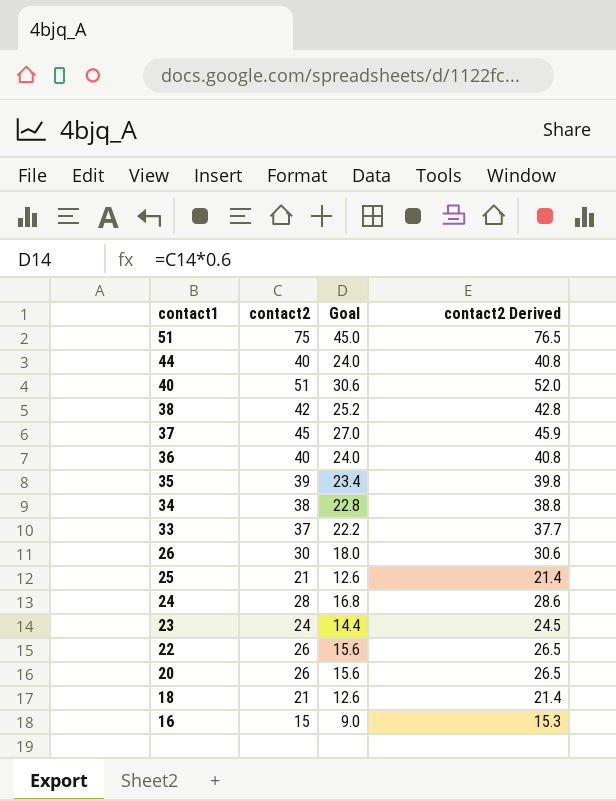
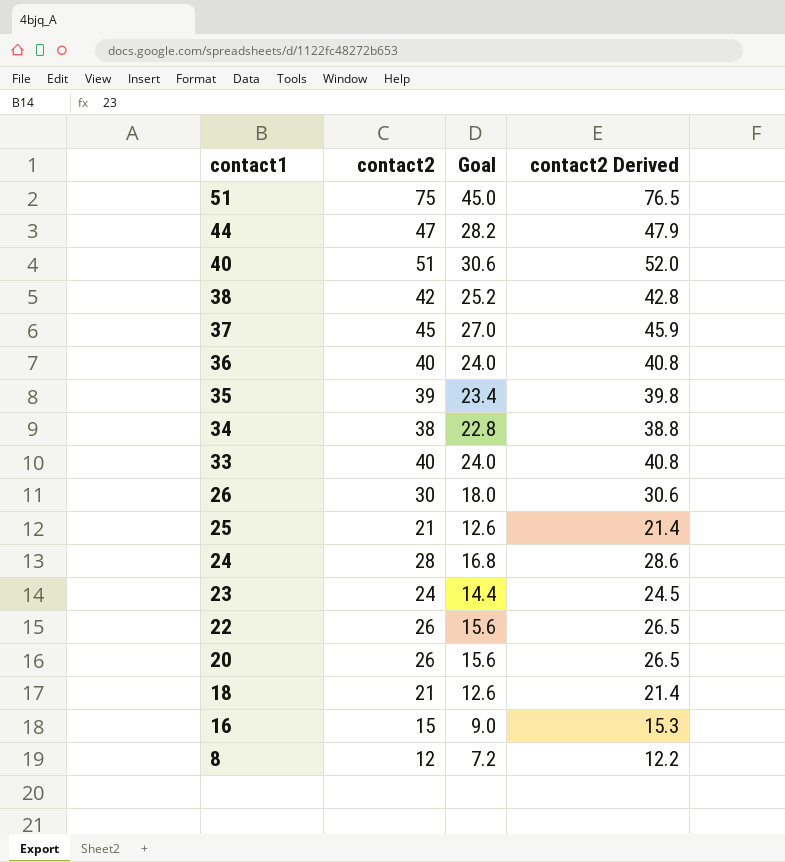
44 | contact2: 40 -> 47
44 | Goal: 24.0 -> 28.2
44 | contact2 Derived: 40.8 -> 47.9
33 | contact2: 37 -> 40
33 | Goal: 22.2 -> 24.0
33 | contact2 Derived: 37.7 -> 40.8
row 8: none -> 12 | 7.2 | 12.2

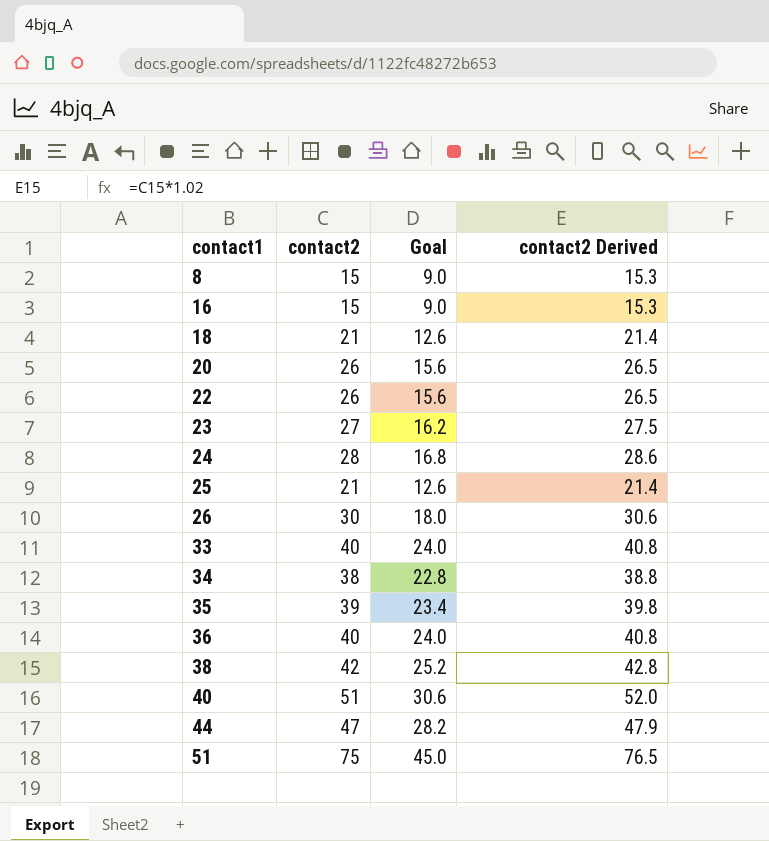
row order: contact1 descending -> contact1 ascending
row 37: 45 | 27.0 | 45.9 -> none
8 | contact2: 12 -> 15
8 | Goal: 7.2 -> 9.0
8 | contact2 Derived: 12.2 -> 15.3
23 | contact2: 24 -> 27
23 | Goal: 14.4 -> 16.2
23 | contact2 Derived: 24.5 -> 27.5

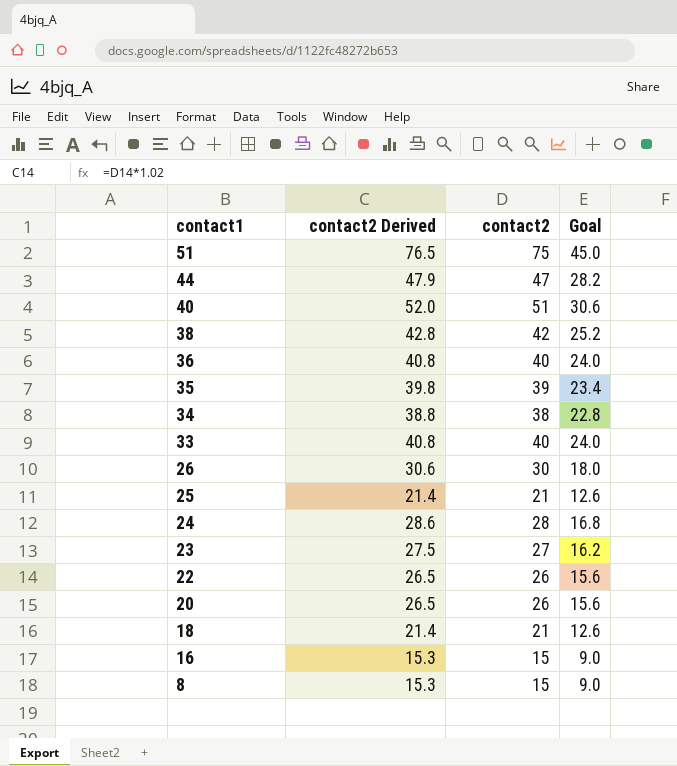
row order: contact1 ascending -> contact1 descending
column contact2 Derived | position: 4 -> 2

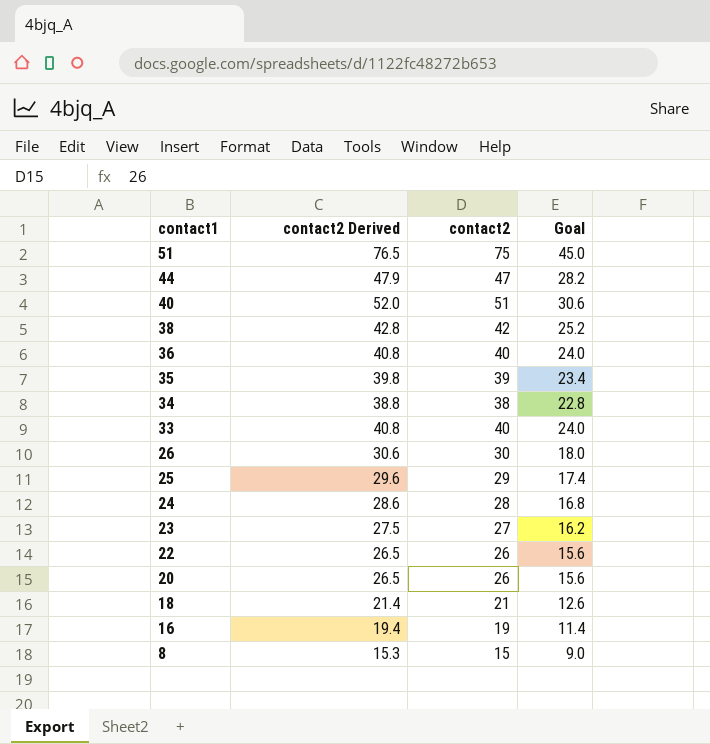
25 | contact2 Derived: 21.4 -> 29.6
25 | contact2: 21 -> 29
25 | Goal: 12.6 -> 17.4
16 | contact2 Derived: 15.3 -> 19.4
16 | contact2: 15 -> 19
16 | Goal: 9.0 -> 11.4

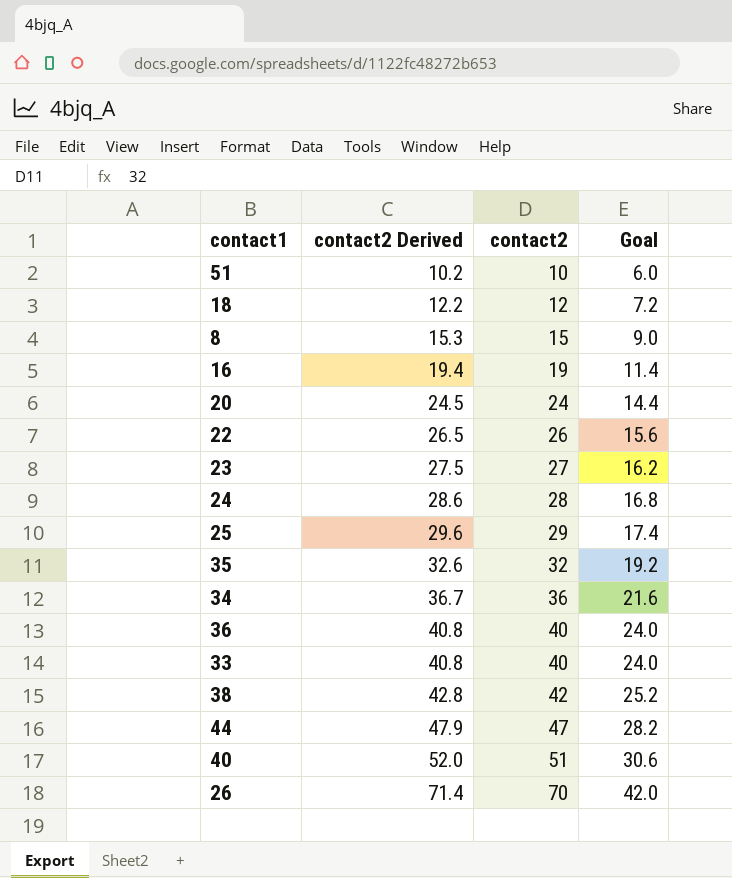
row order: contact1 descending -> contact2 Derived ascending
51 | contact2 Derived: 76.5 -> 10.2
51 | contact2: 75 -> 10
51 | Goal: 45.0 -> 6.0
18 | contact2 Derived: 21.4 -> 12.2
18 | contact2: 21 -> 12
18 | Goal: 12.6 -> 7.2
20 | contact2 Derived: 26.5 -> 24.5
20 | contact2: 26 -> 24
20 | Goal: 15.6 -> 14.4
35 | contact2 Derived: 39.8 -> 32.6
35 | contact2: 39 -> 32
35 | Goal: 23.4 -> 19.2
34 | contact2 Derived: 38.8 -> 36.7
34 | contact2: 38 -> 36
34 | Goal: 22.8 -> 21.6
26 | contact2 Derived: 30.6 -> 71.4
26 | contact2: 30 -> 70
26 | Goal: 18.0 -> 42.0

